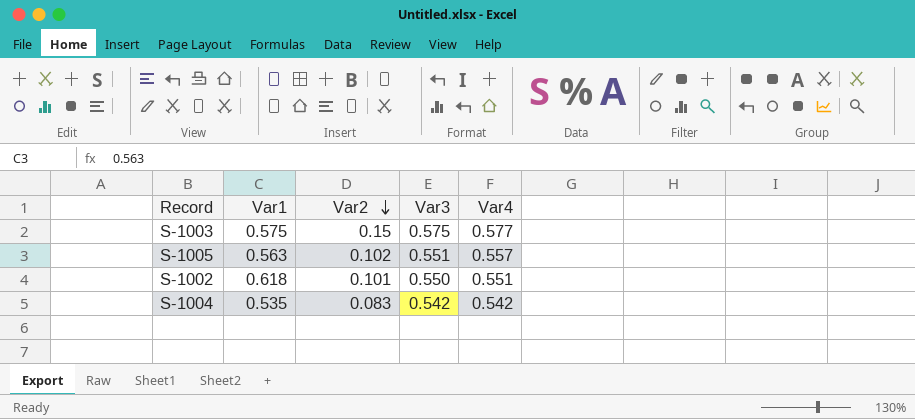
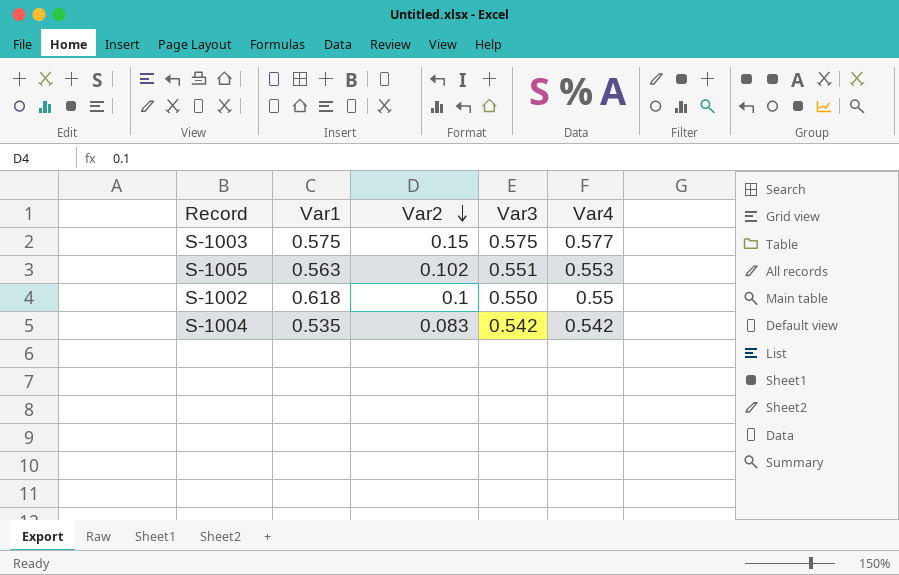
S-1005 | Var4: 0.557 -> 0.553
S-1002 | Var2: 0.101 -> 0.1
S-1002 | Var4: 0.551 -> 0.55

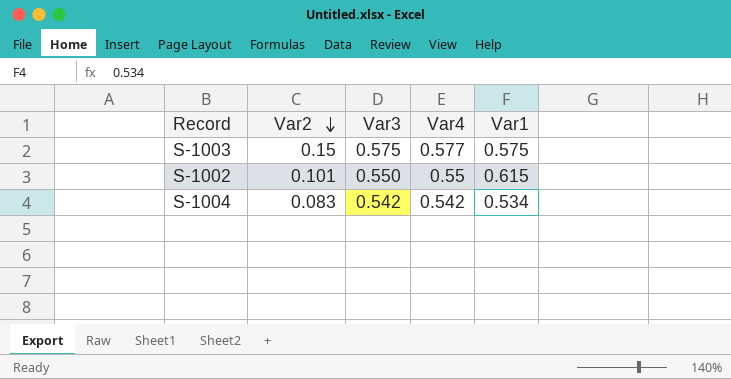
column Var1 | position: 2 -> 5
row S-1005: 0.563 | 0.102 | 0.551 | 0.553 -> none
S-1002 | Var2: 0.1 -> 0.101
S-1002 | Var1: 0.618 -> 0.615
S-1004 | Var1: 0.535 -> 0.534

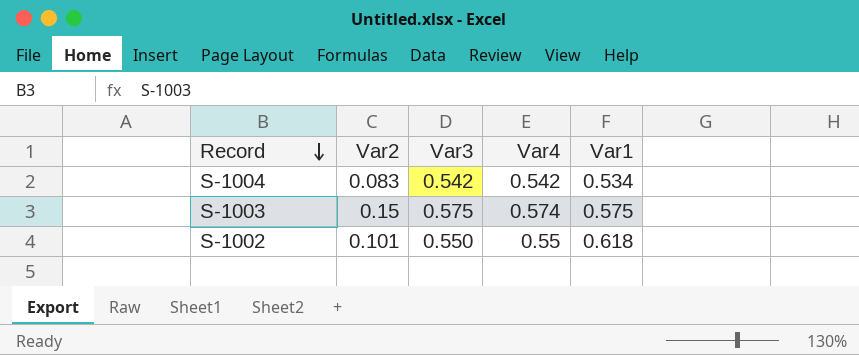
row order: Var2 descending -> Record descending
S-1003 | Var4: 0.577 -> 0.574
S-1002 | Var1: 0.615 -> 0.618

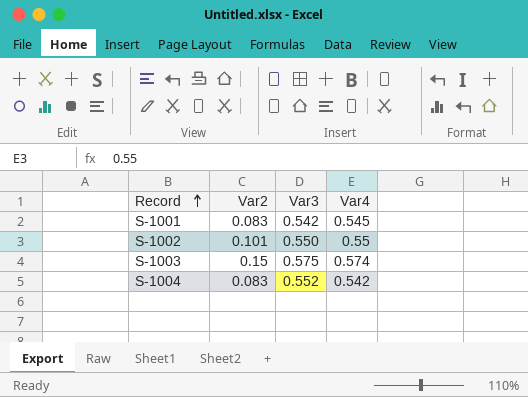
row order: Record descending -> Record ascending
column Var1 | position: 5 -> none
row S-1001: none -> 0.083 | 0.542 | 0.545
S-1004 | Var3: 0.542 -> 0.552

